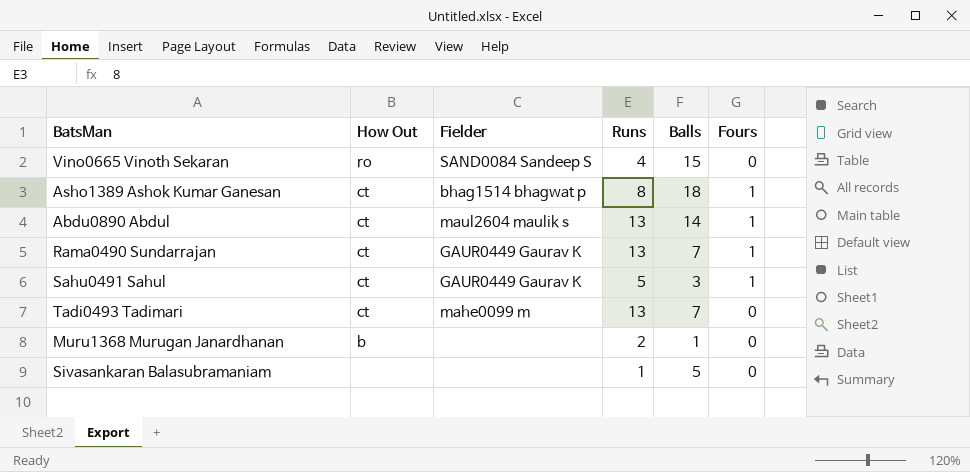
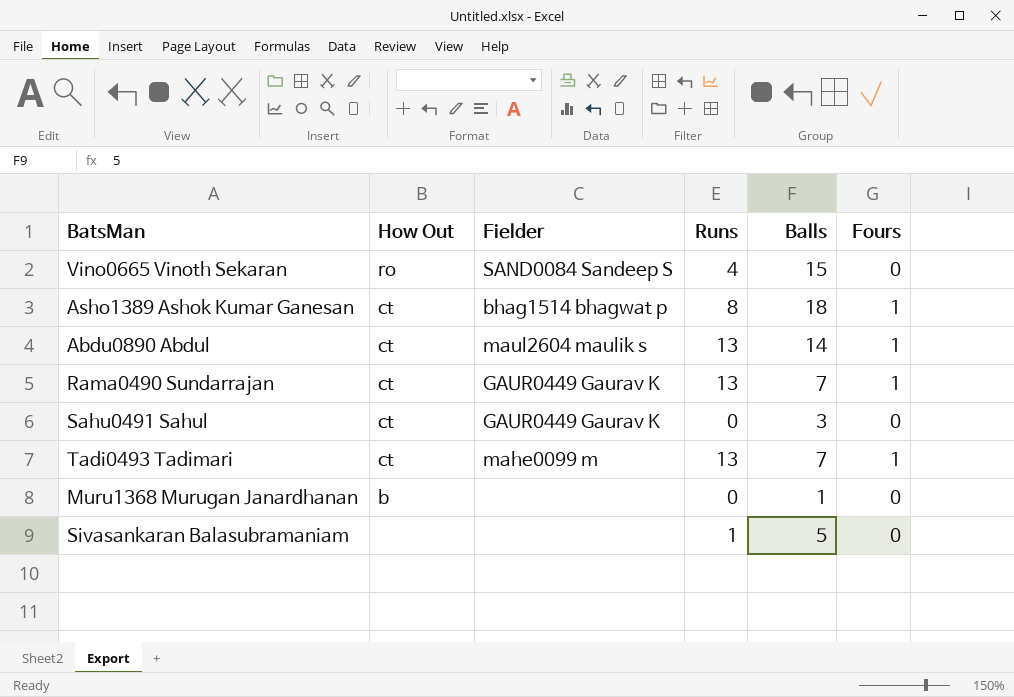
Sahu0491 Sahul | Runs: 5 -> 0
Sahu0491 Sahul | Fours: 1 -> 0
Tadi0493 Tadimari | Fours: 0 -> 1
Muru1368 Murugan Janardhanan | Runs: 2 -> 0

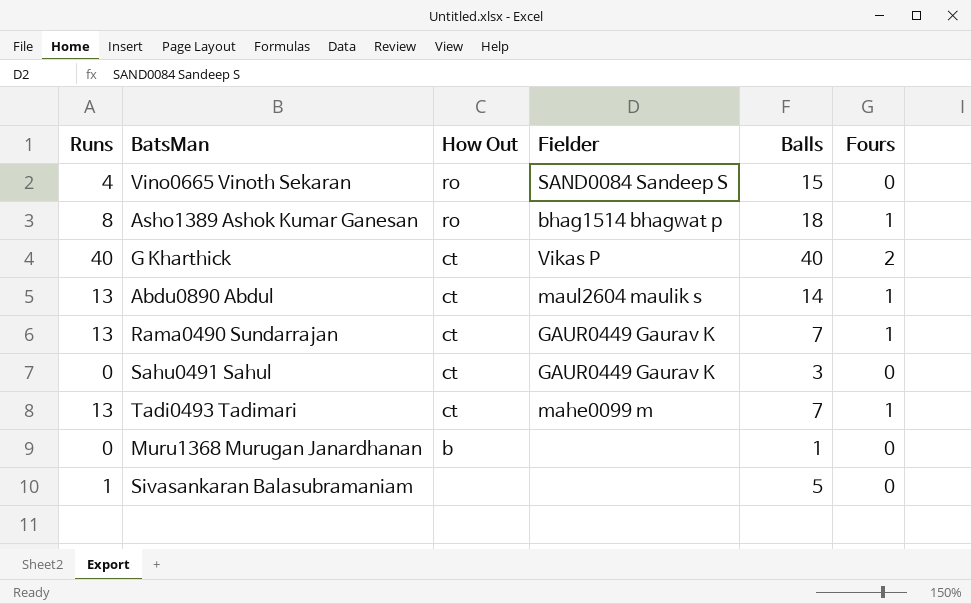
column Runs | position: 4 -> 1
Asho1389 Ashok Kumar Ganesan | How Out: ct -> ro
row G Kharthick: none -> 40 | ct | Vikas P | 40 | 2

